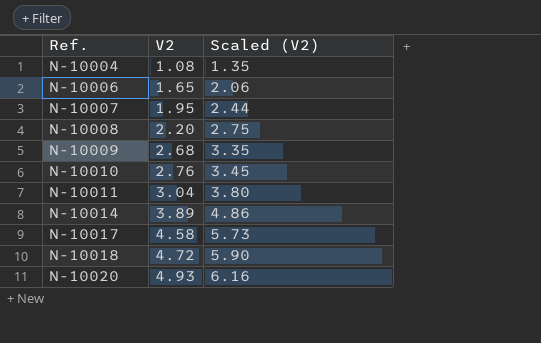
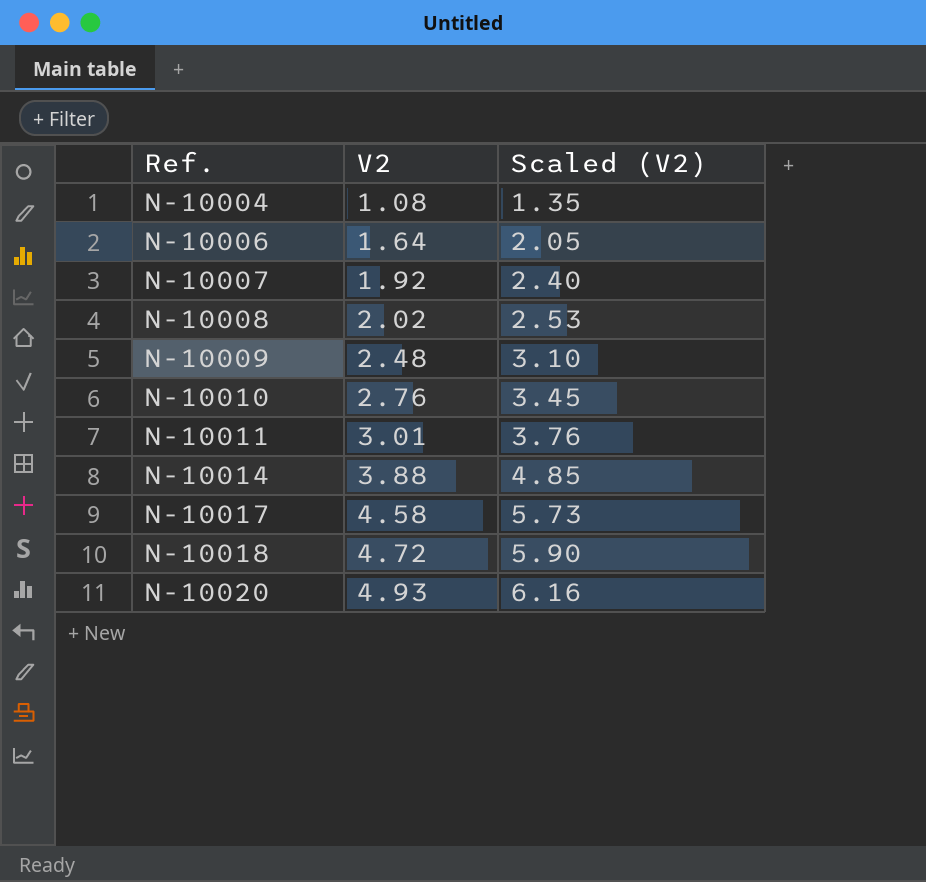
N-10006 | V2: 1.65 -> 1.64
N-10006 | Scaled (V2): 2.06 -> 2.05
N-10007 | V2: 1.95 -> 1.92
N-10007 | Scaled (V2): 2.44 -> 2.40
N-10008 | V2: 2.20 -> 2.02
N-10008 | Scaled (V2): 2.75 -> 2.53
N-10009 | V2: 2.68 -> 2.48
N-10009 | Scaled (V2): 3.35 -> 3.10
N-10011 | V2: 3.04 -> 3.01
N-10011 | Scaled (V2): 3.80 -> 3.76
N-10014 | V2: 3.89 -> 3.88
N-10014 | Scaled (V2): 4.86 -> 4.85

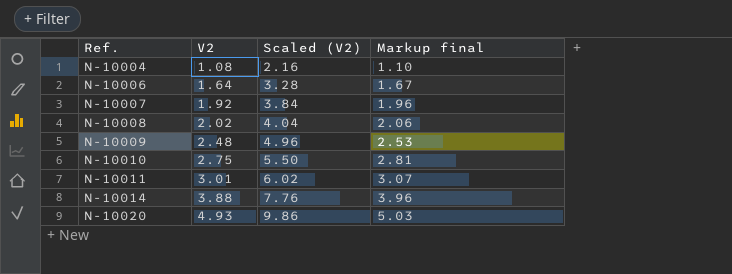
column Scaled (V2) | formula: [V2] * 1.25 -> [V2] * 2
column Markup final | formula: none -> [V2] * 1.02
row N-10017: 4.58 | 5.73 -> none
row N-10018: 4.72 | 5.90 -> none
N-10010 | V2: 2.76 -> 2.75

